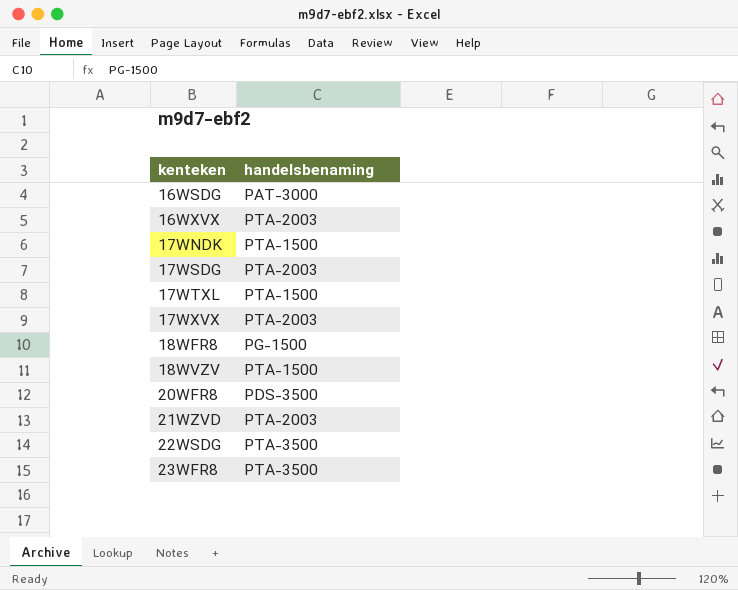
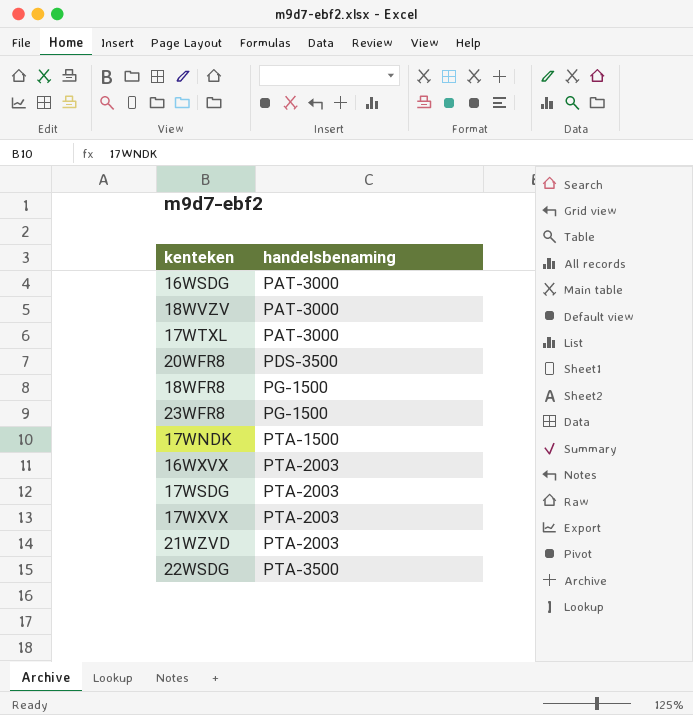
row order: kenteken ascending -> handelsbenaming ascending
18WVZV | handelsbenaming: PTA-1500 -> PAT-3000
17WTXL | handelsbenaming: PTA-1500 -> PAT-3000
23WFR8 | handelsbenaming: PTA-3500 -> PG-1500

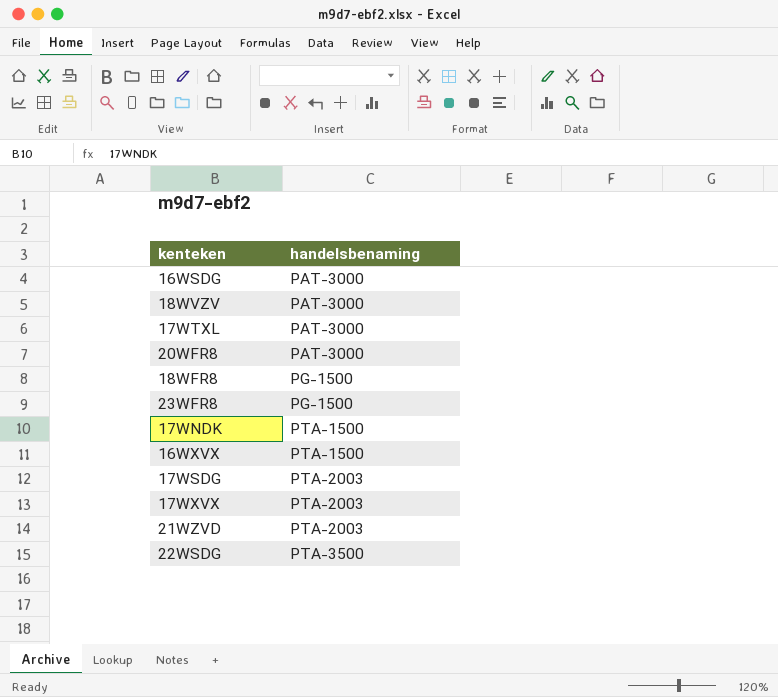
20WFR8 | handelsbenaming: PDS-3500 -> PAT-3000
16WXVX | handelsbenaming: PTA-2003 -> PTA-1500

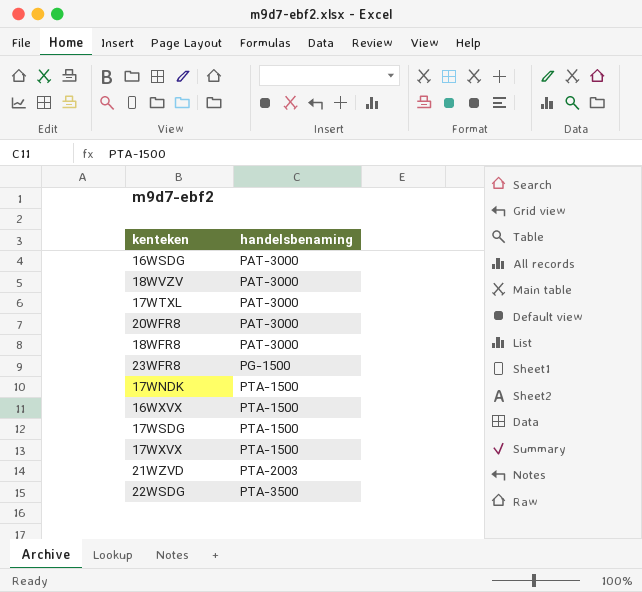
18WFR8 | handelsbenaming: PG-1500 -> PAT-3000
17WSDG | handelsbenaming: PTA-2003 -> PTA-1500
17WXVX | handelsbenaming: PTA-2003 -> PTA-1500

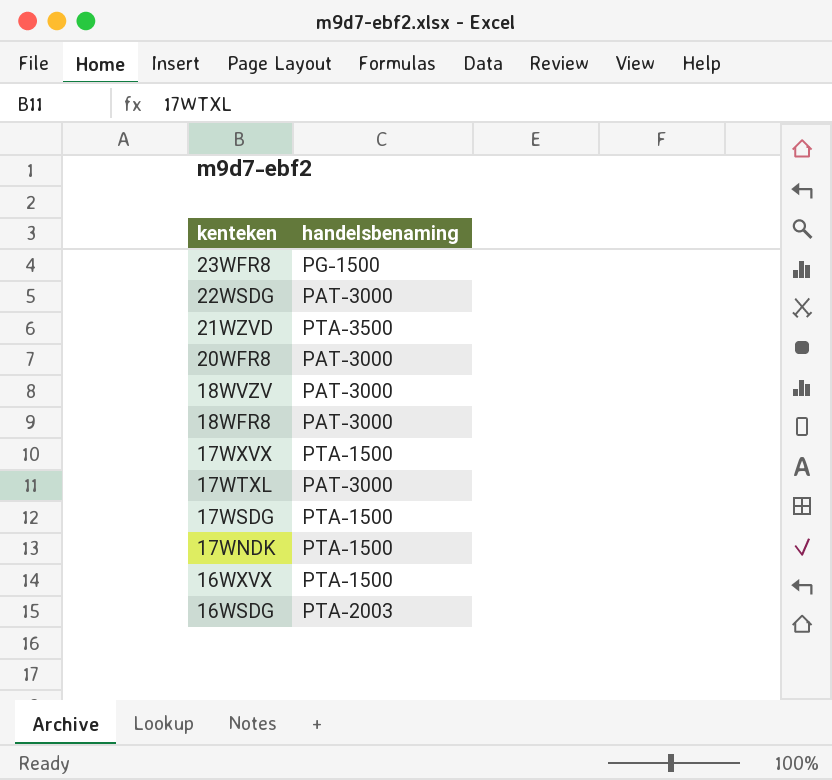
row order: handelsbenaming ascending -> kenteken descending
22WSDG | handelsbenaming: PTA-3500 -> PAT-3000
21WZVD | handelsbenaming: PTA-2003 -> PTA-3500
16WSDG | handelsbenaming: PAT-3000 -> PTA-2003

